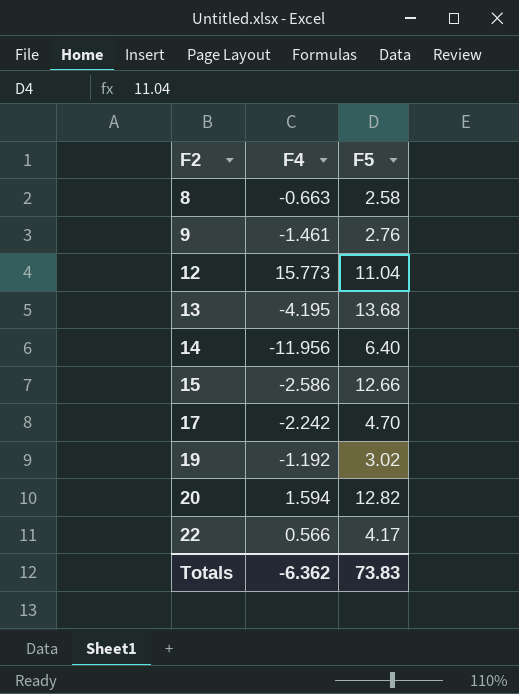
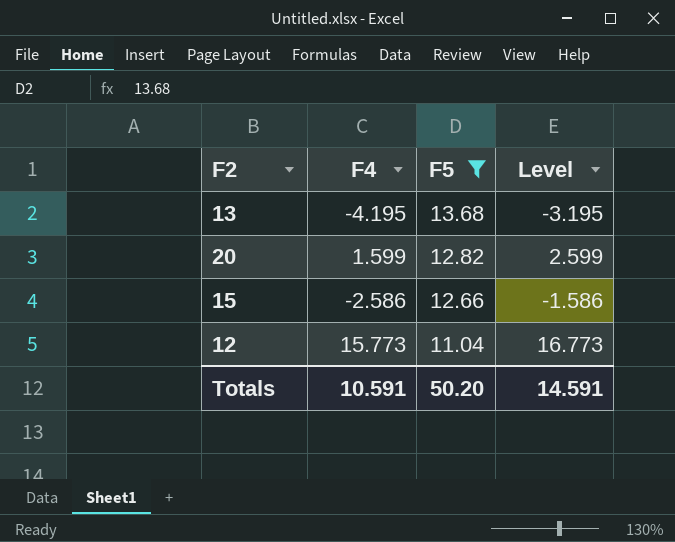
filter: none -> F5 >= 11.04
row order: F2 ascending -> F5 descending
column Level | formula: none -> [F4] + 1
20 | F4: 1.594 -> 1.599
Totals | F4: -6.362 -> 10.591
Totals | F5: 73.83 -> 50.20

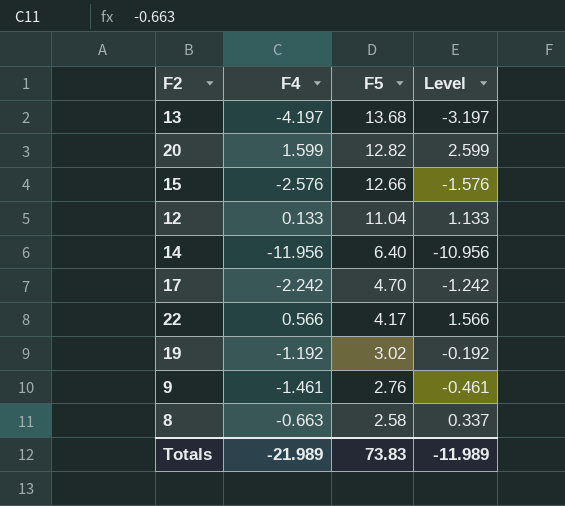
filter: F5 >= 11.04 -> none
13 | F4: -4.195 -> -4.197
13 | Level: -3.195 -> -3.197
15 | F4: -2.586 -> -2.576
15 | Level: -1.586 -> -1.576
12 | F4: 15.773 -> 0.133
12 | Level: 16.773 -> 1.133
Totals | F4: 10.591 -> -21.989
Totals | F5: 50.20 -> 73.83
Totals | Level: 14.591 -> -11.989

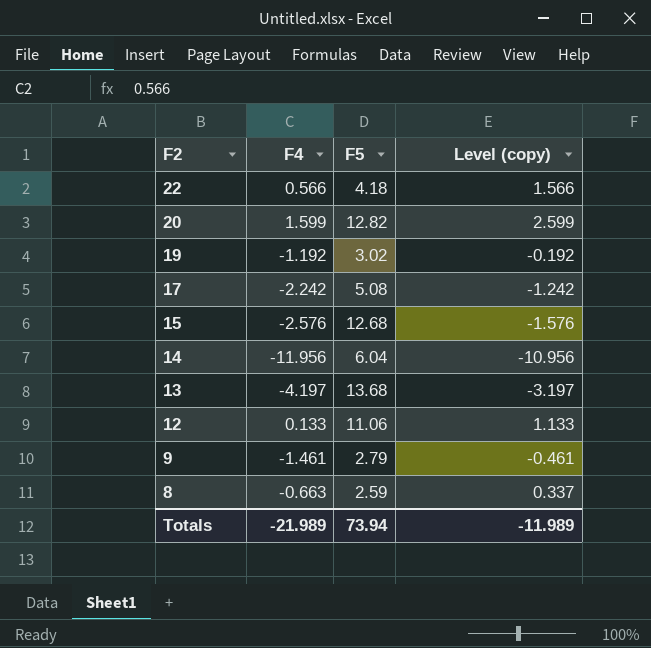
row order: F5 descending -> F2 descending
column name: Level -> Level (copy)
22 | F5: 4.17 -> 4.18
17 | F5: 4.70 -> 5.08
15 | F5: 12.66 -> 12.68
14 | F5: 6.40 -> 6.04
12 | F5: 11.04 -> 11.06
9 | F5: 2.76 -> 2.79
8 | F5: 2.58 -> 2.59
Totals | F5: 73.83 -> 73.94

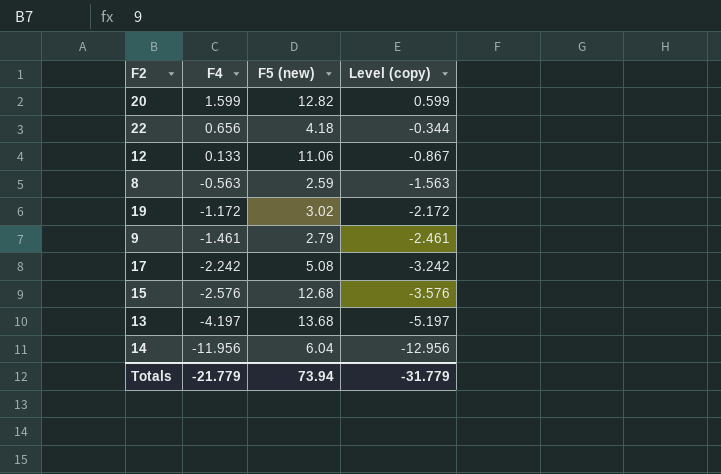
row order: F2 descending -> F4 descending
column name: F5 -> F5 (new)
column Level (copy) | formula: [F4] + 1 -> [F4] - 1
22 | F4: 0.566 -> 0.656
8 | F4: -0.663 -> -0.563
19 | F4: -1.192 -> -1.172
Totals | F4: -21.989 -> -21.779
Totals | Level (copy): -11.989 -> -31.779

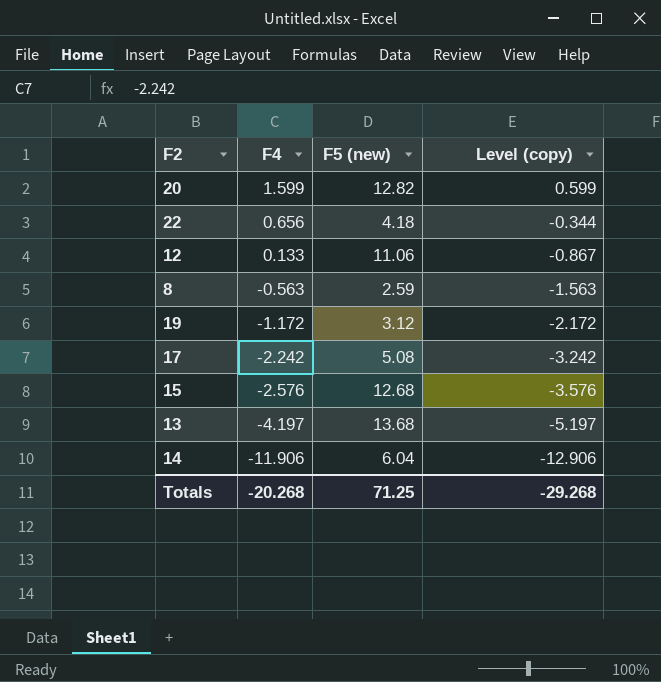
row 9: -1.461 | 2.79 | -2.461 -> none
19 | F5 (new): 3.02 -> 3.12
14 | F4: -11.956 -> -11.906
14 | Level (copy): -12.956 -> -12.906
Totals | F4: -21.779 -> -20.268
Totals | F5 (new): 73.94 -> 71.25
Totals | Level (copy): -31.779 -> -29.268

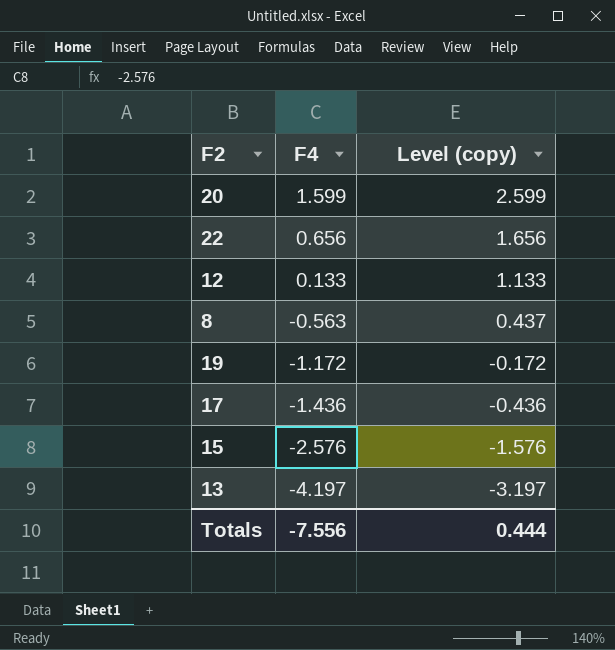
column F5 (new) | position: 3 -> none
column Level (copy) | formula: [F4] - 1 -> [F4] + 1
row 14: -11.906 | 6.04 | -12.906 -> none
17 | F4: -2.242 -> -1.436
Totals | F4: -20.268 -> -7.556
Totals | Level (copy): -29.268 -> 0.444

